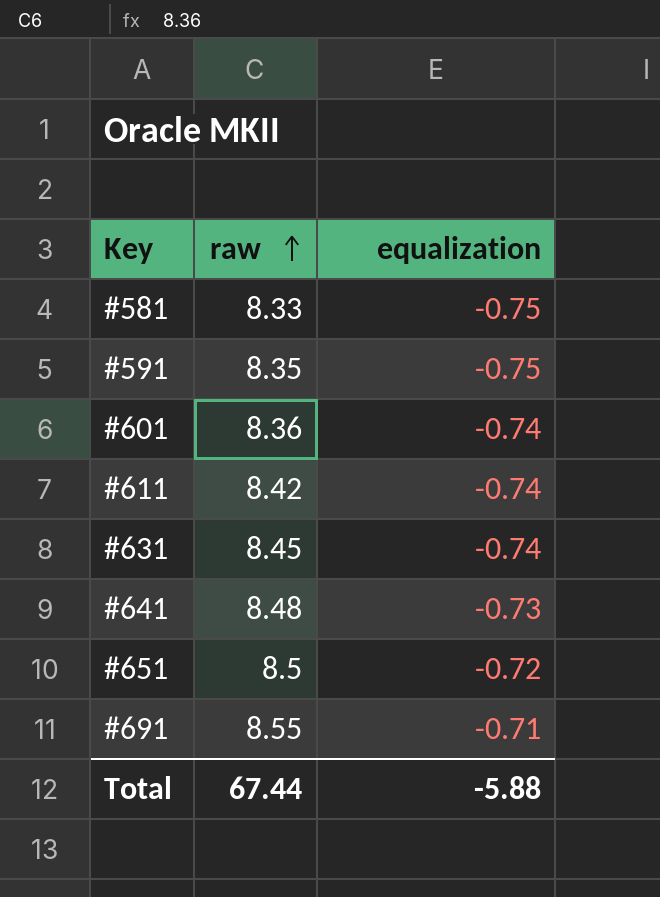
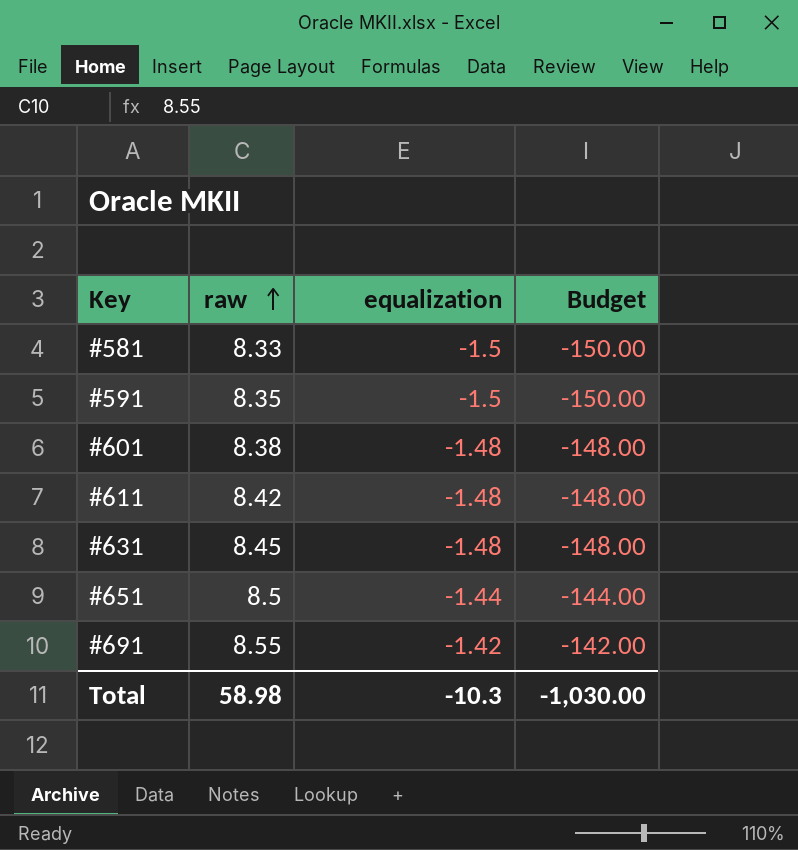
column Budget | formula: none -> [equalization] * 100
row #641: 8.48 | -0.73 -> none
#581 | equalization: -0.75 -> -1.5
#591 | equalization: -0.75 -> -1.5
#601 | raw: 8.36 -> 8.38
#601 | equalization: -0.74 -> -1.48
#611 | equalization: -0.74 -> -1.48
#631 | equalization: -0.74 -> -1.48
#651 | equalization: -0.72 -> -1.44
#691 | equalization: -0.71 -> -1.42
Total | raw: 67.44 -> 58.98
Total | equalization: -5.88 -> -10.3

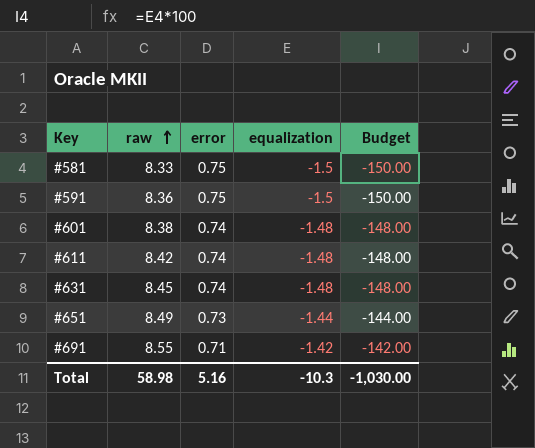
column error | position: none -> 3
#591 | raw: 8.35 -> 8.36
#651 | raw: 8.5 -> 8.49

